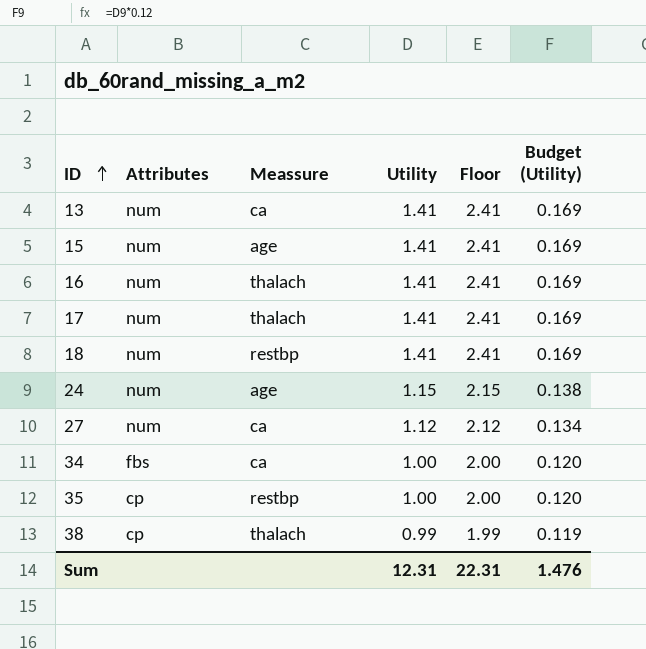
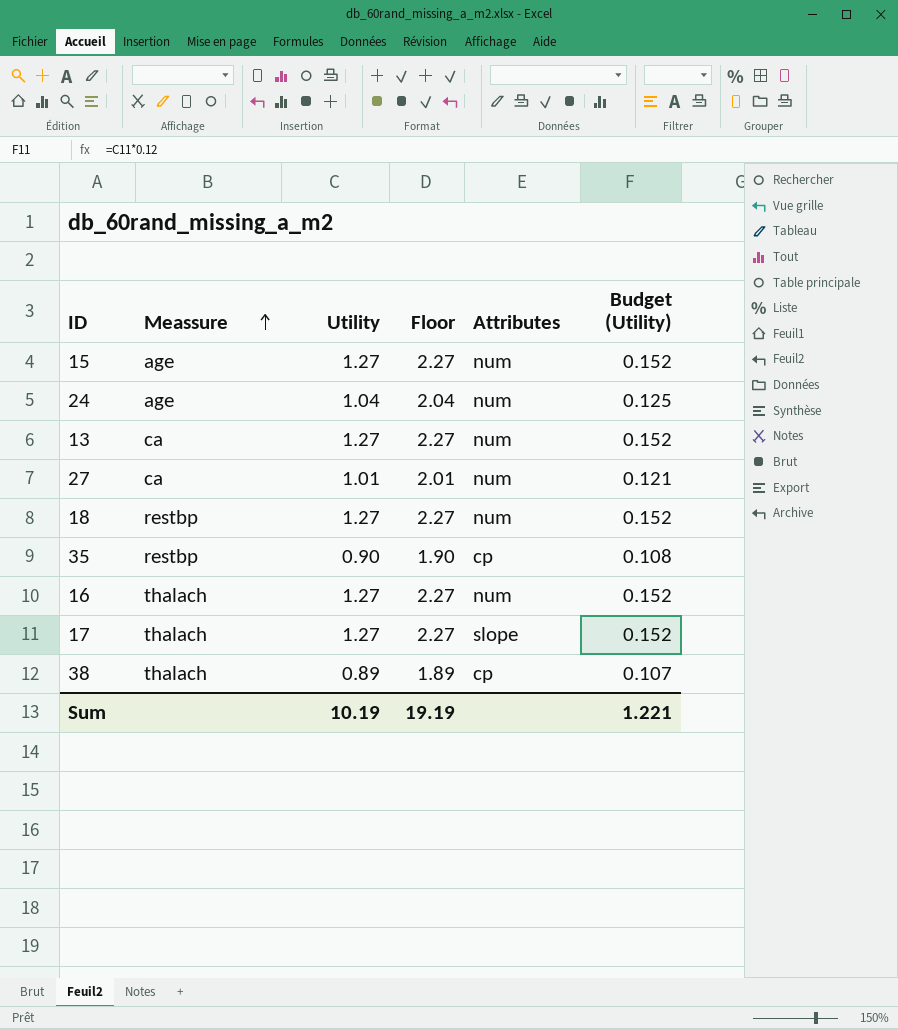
row order: ID ascending -> Meassure ascending
column Attributes | position: 2 -> 5
row 34: fbs | ca | 1.00 | 2.00 | 0.120 -> none
15 | Utility: 1.41 -> 1.27
15 | Floor: 2.41 -> 2.27
15 | Budget (Utility): 0.169 -> 0.152
24 | Utility: 1.15 -> 1.04
24 | Floor: 2.15 -> 2.04
24 | Budget (Utility): 0.138 -> 0.125
13 | Utility: 1.41 -> 1.27
13 | Floor: 2.41 -> 2.27
13 | Budget (Utility): 0.169 -> 0.152
27 | Utility: 1.12 -> 1.01
27 | Floor: 2.12 -> 2.01
27 | Budget (Utility): 0.134 -> 0.121
18 | Utility: 1.41 -> 1.27
18 | Floor: 2.41 -> 2.27
18 | Budget (Utility): 0.169 -> 0.152
35 | Utility: 1.00 -> 0.90
35 | Floor: 2.00 -> 1.90
35 | Budget (Utility): 0.120 -> 0.108
16 | Utility: 1.41 -> 1.27
16 | Floor: 2.41 -> 2.27
16 | Budget (Utility): 0.169 -> 0.152
17 | Utility: 1.41 -> 1.27
17 | Floor: 2.41 -> 2.27
17 | Attributes: num -> slope
17 | Budget (Utility): 0.169 -> 0.152
38 | Utility: 0.99 -> 0.89
38 | Floor: 1.99 -> 1.89
38 | Budget (Utility): 0.119 -> 0.107
Sum | Utility: 12.31 -> 10.19
Sum | Floor: 22.31 -> 19.19
Sum | Budget (Utility): 1.476 -> 1.221

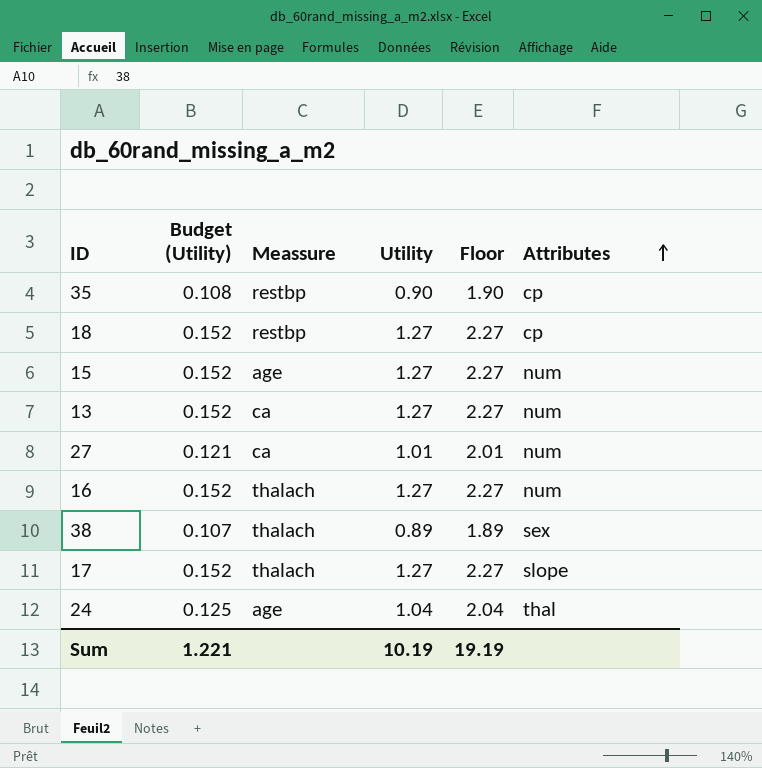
row order: Meassure ascending -> Attributes ascending
column Budget (Utility) | position: 6 -> 2
18 | Attributes: num -> cp
38 | Attributes: cp -> sex
24 | Attributes: num -> thal

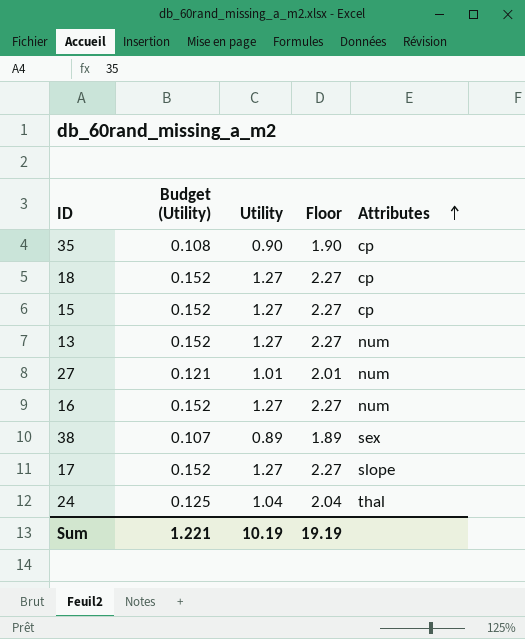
column Meassure | position: 3 -> none
15 | Attributes: num -> cp

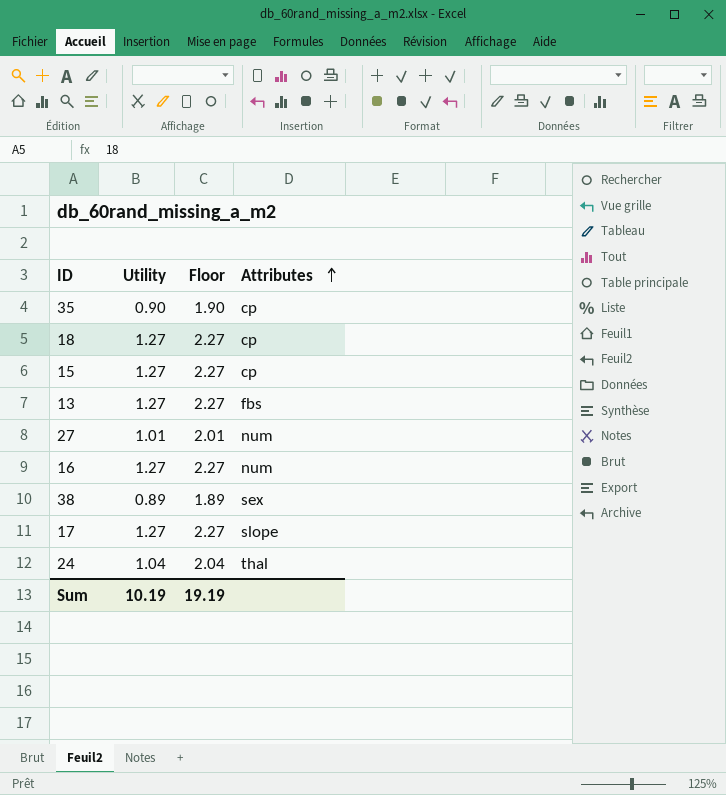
column Budget (Utility) | formula: [Utility] * 0.12 -> none
13 | Attributes: num -> fbs

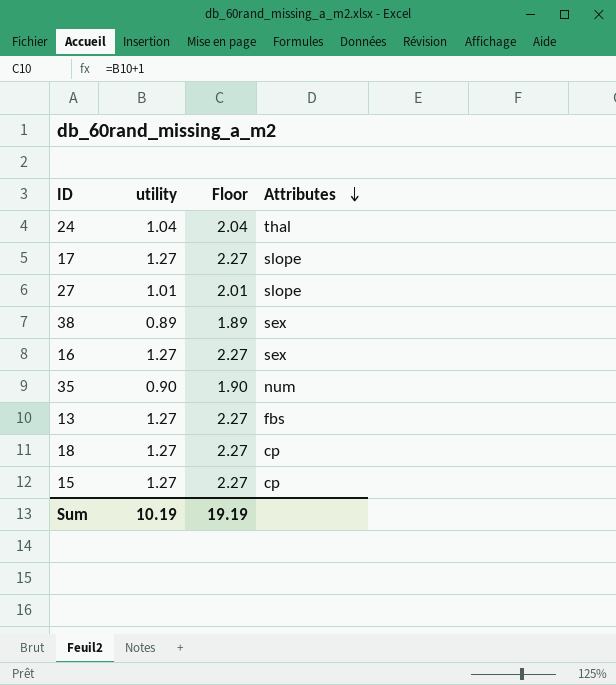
row order: Attributes ascending -> Attributes descending
column name: Utility -> utility
27 | Attributes: num -> slope
16 | Attributes: num -> sex
35 | Attributes: cp -> num

